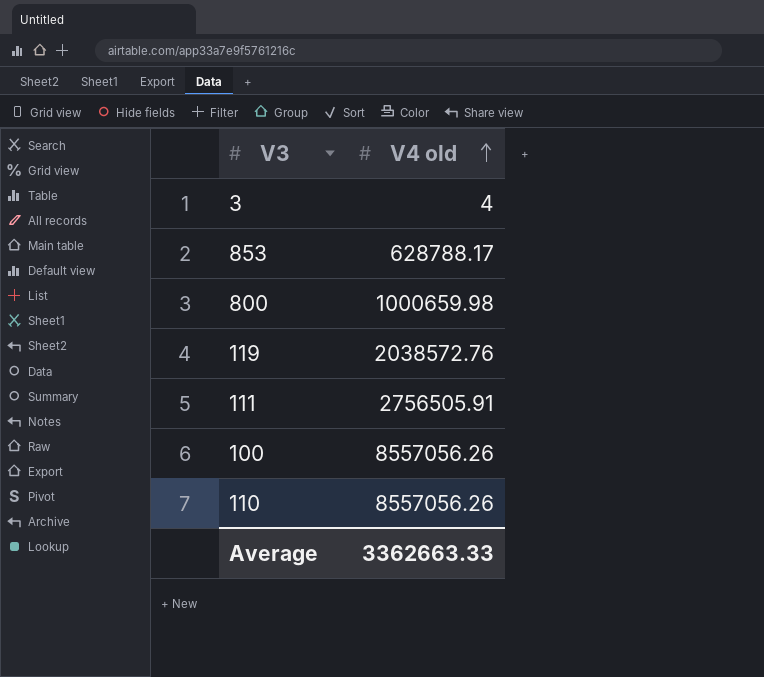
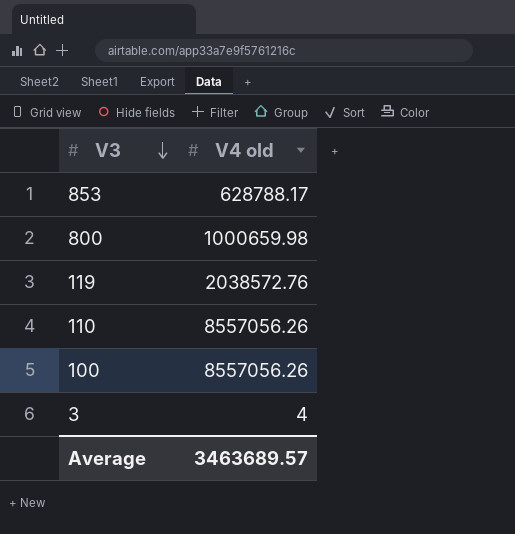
row order: V4 old ascending -> V3 descending
row 111: 2756505.91 -> none
Average | V4 old: 3362663.33 -> 3463689.57

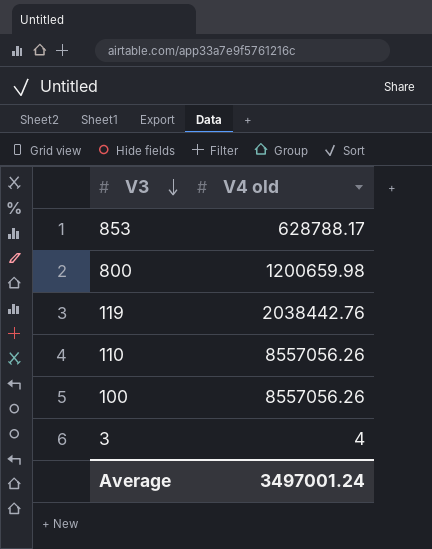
800 | V4 old: 1000659.98 -> 1200659.98
119 | V4 old: 2038572.76 -> 2038442.76
Average | V4 old: 3463689.57 -> 3497001.24

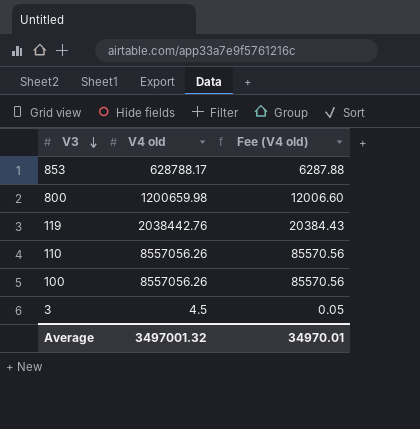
column Fee (V4 old) | formula: none -> [V4 old] * 0.01
3 | V4 old: 4 -> 4.5
Average | V4 old: 3497001.24 -> 3497001.32

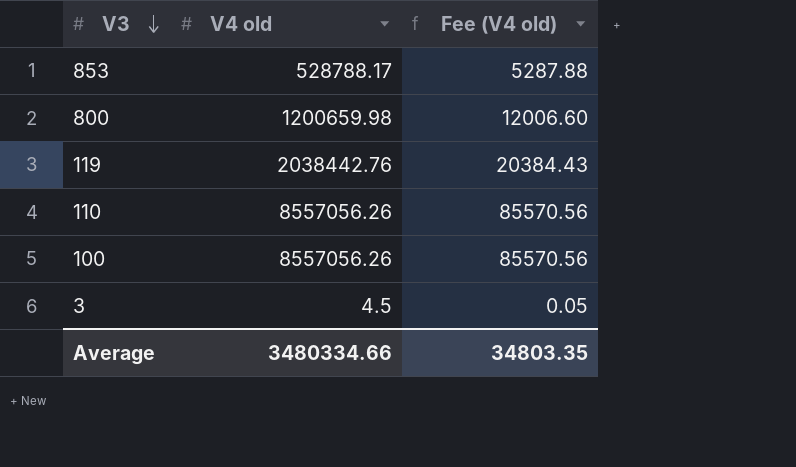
853 | V4 old: 628788.17 -> 528788.17
853 | Fee (V4 old): 6287.88 -> 5287.88
Average | V4 old: 3497001.32 -> 3480334.66
Average | Fee (V4 old): 34970.01 -> 34803.35

